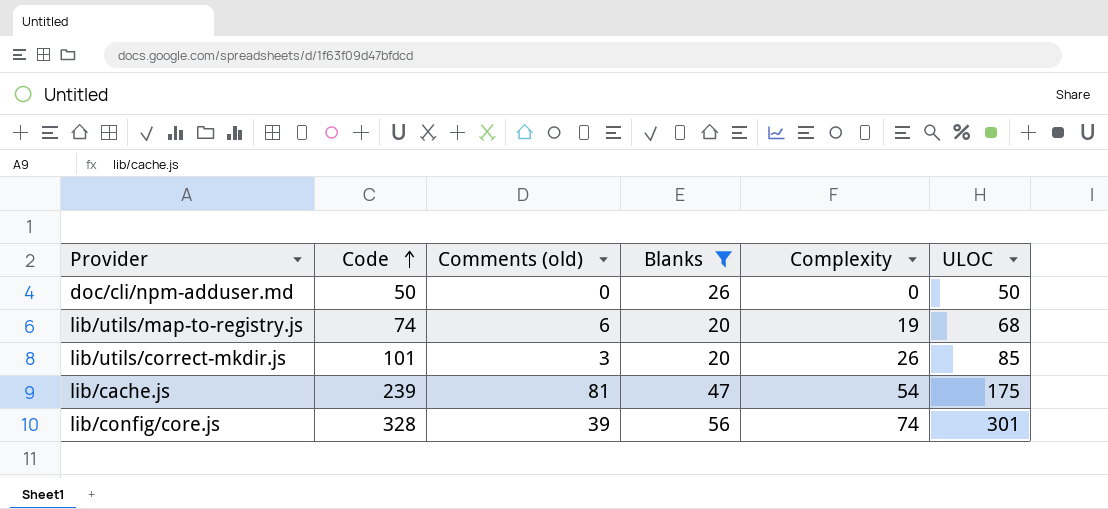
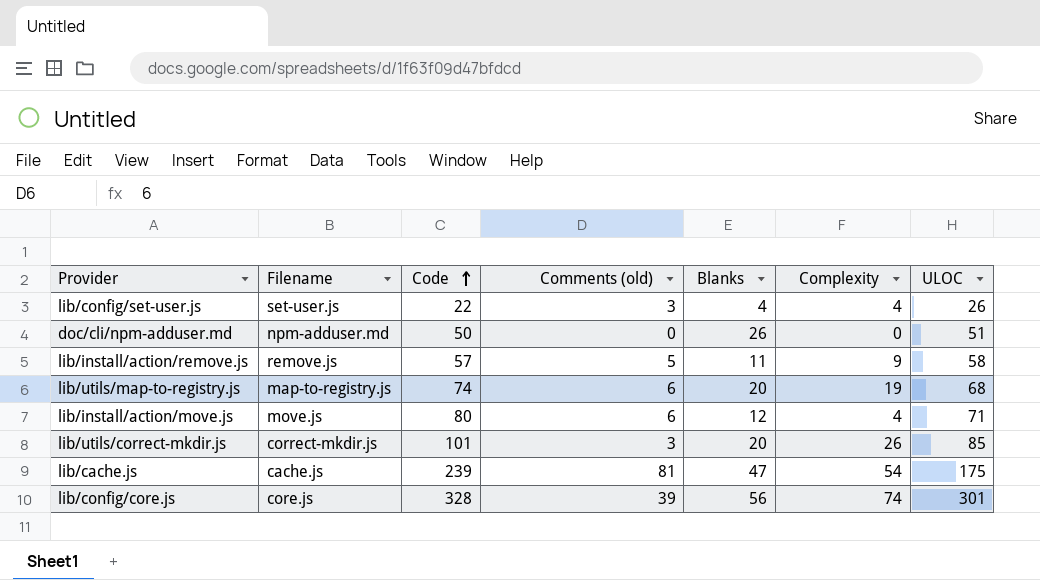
filter: Blanks >= 20 -> none
column Filename | position: none -> 2
doc/cli/npm-adduser.md | ULOC: 50 -> 51

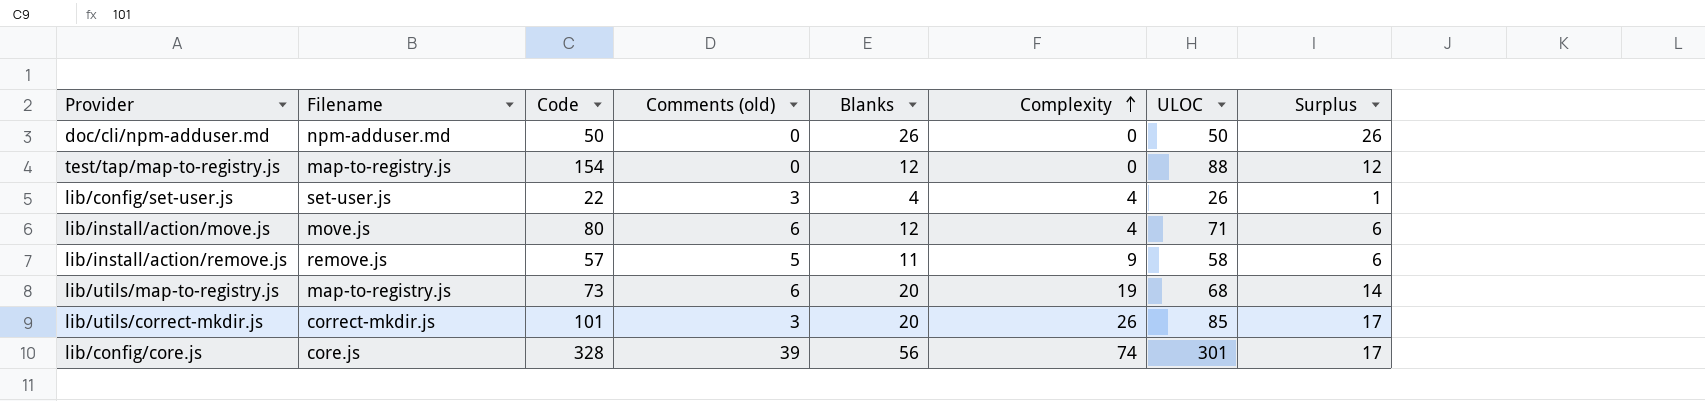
row order: Code ascending -> Complexity ascending
column Surplus | formula: none -> [Blanks] - [Comments (old)]
row lib/cache.js: cache.js | 239 | 81 | 47 | 54 | 175 -> none
doc/cli/npm-adduser.md | ULOC: 51 -> 50
row test/tap/map-to-registry.js: none -> map-to-registry.js | 154 | 0 | 12 | 0 | 88 | 12
lib/utils/map-to-registry.js | Code: 74 -> 73

